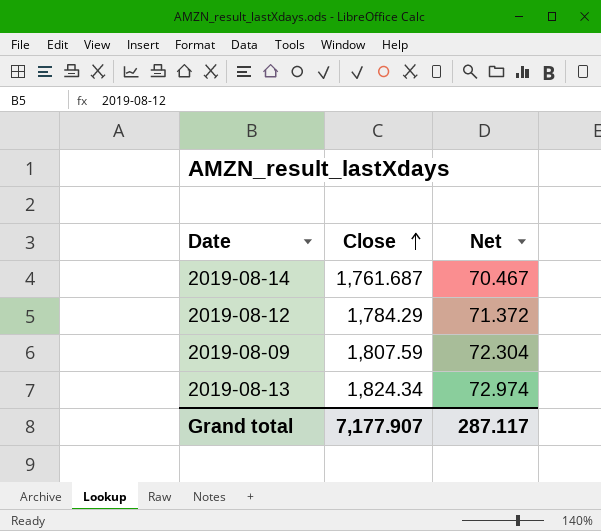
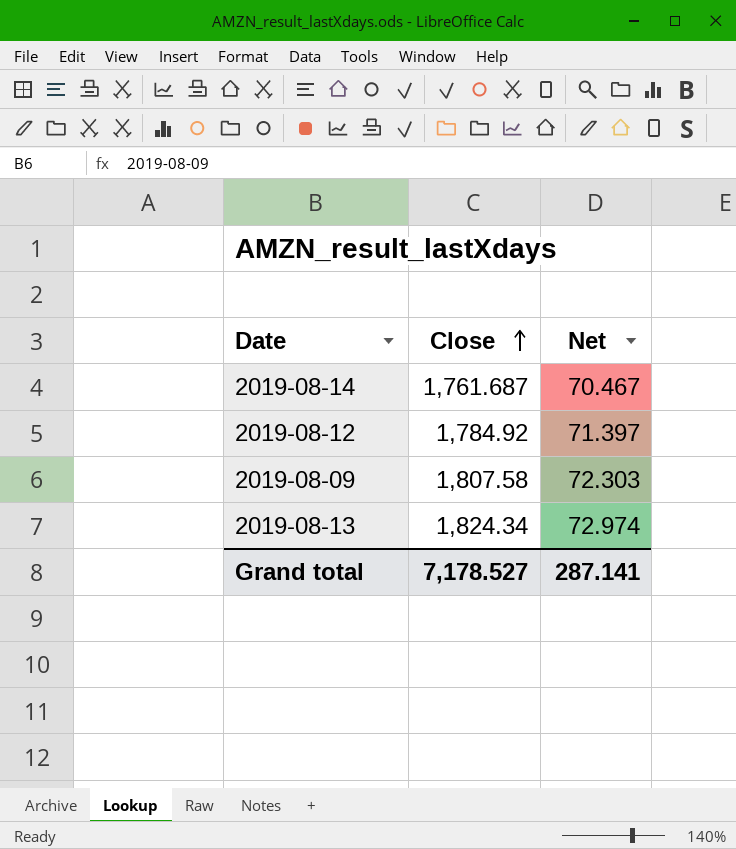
2019-08-12 | Close: 1,784.29 -> 1,784.92
2019-08-12 | Net: 71.372 -> 71.397
2019-08-09 | Close: 1,807.59 -> 1,807.58
2019-08-09 | Net: 72.304 -> 72.303
Grand total | Close: 7,177.907 -> 7,178.527
Grand total | Net: 287.117 -> 287.141

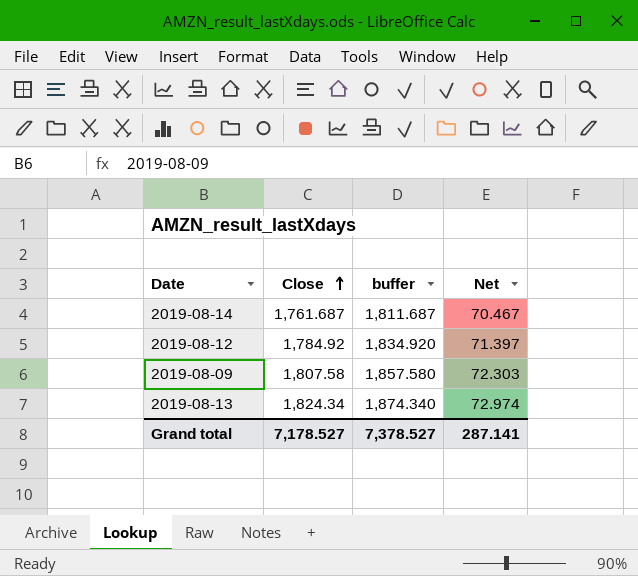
column buffer | formula: none -> [Close] + 50

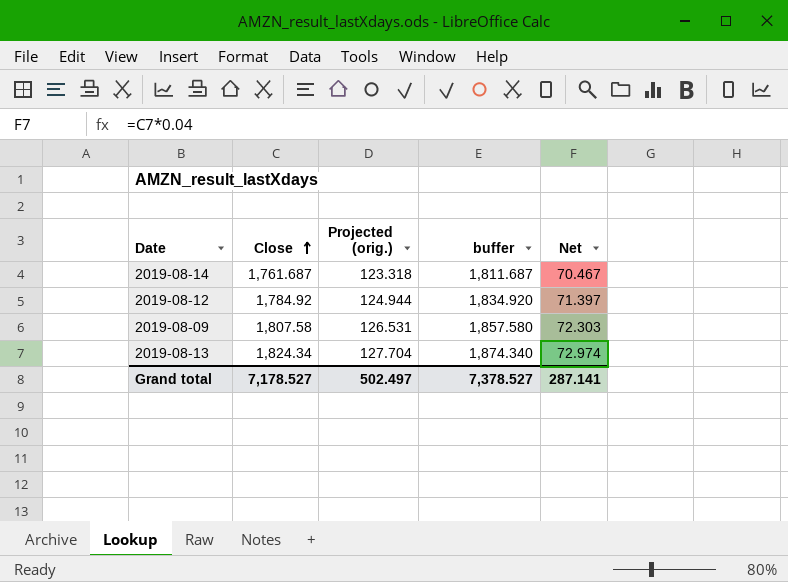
column Projected (orig.) | formula: none -> [Close] * 0.07

